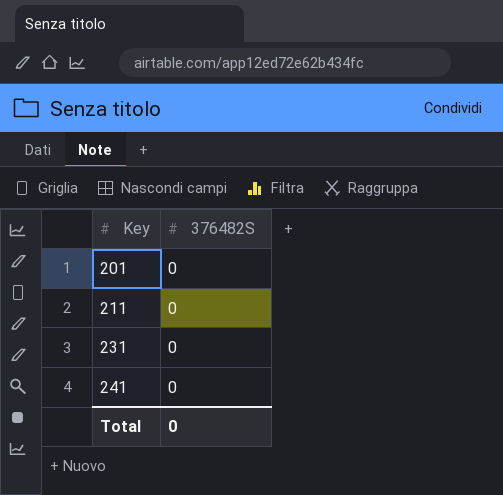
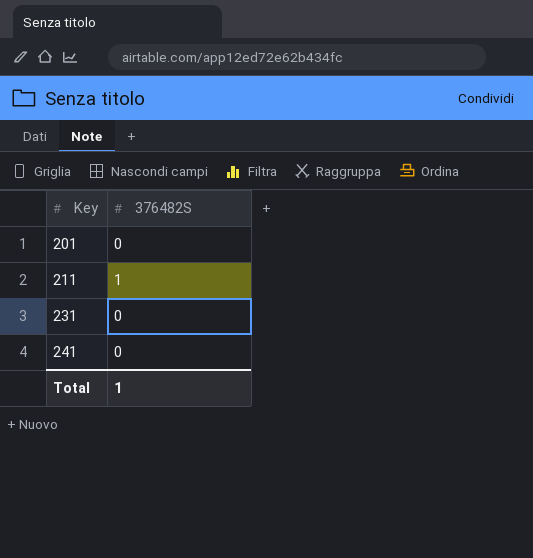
211 | 376482S: 0 -> 1
Total | 376482S: 0 -> 1

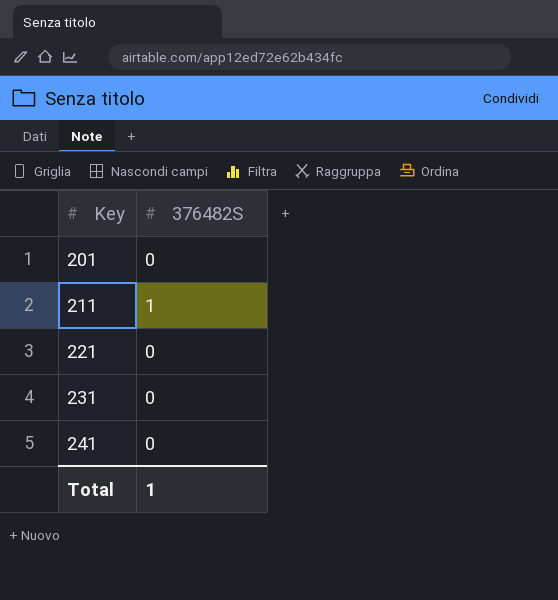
row 221: none -> 0

